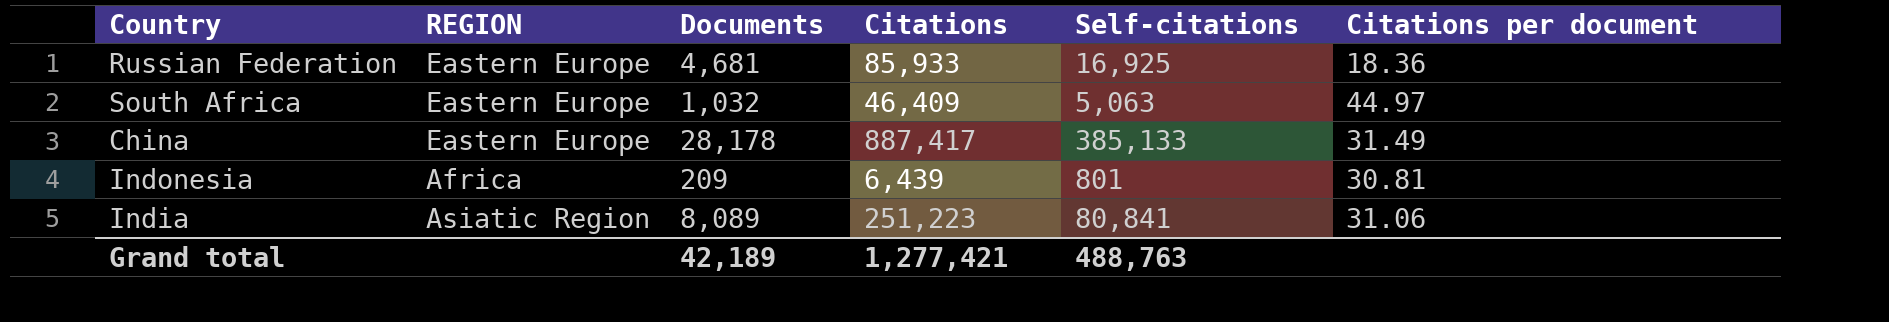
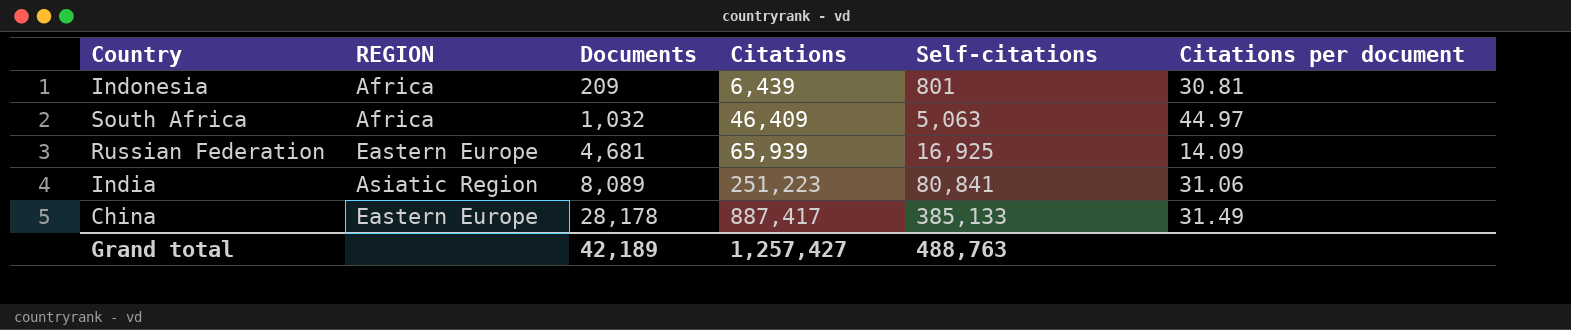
row order: none -> Documents ascending
South Africa | REGION: Eastern Europe -> Africa
Russian Federation | Citations: 85,933 -> 65,939
Russian Federation | Citations per document: 18.36 -> 14.09
Grand total | Citations: 1,277,421 -> 1,257,427

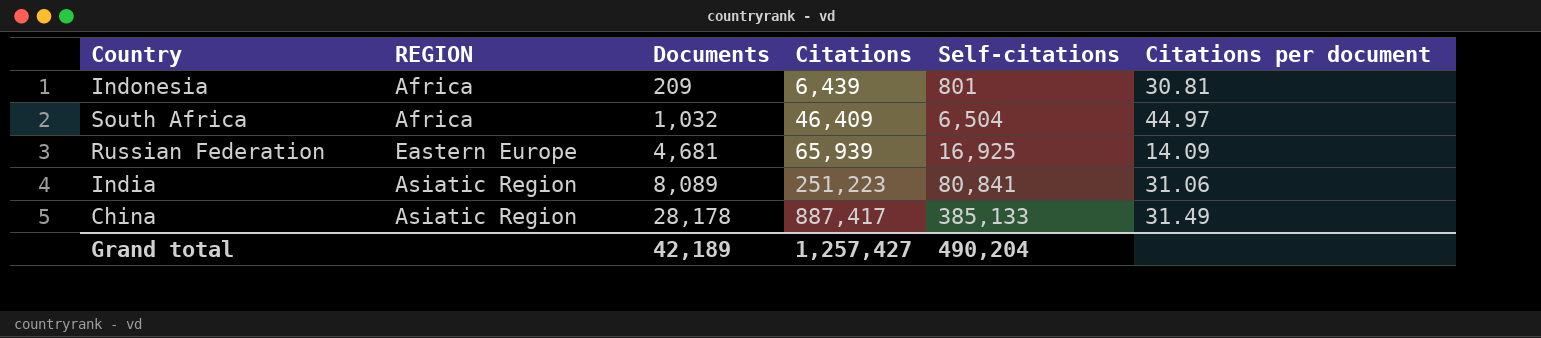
South Africa | Self-citations: 5,063 -> 6,504
China | REGION: Eastern Europe -> Asiatic Region
Grand total | Self-citations: 488,763 -> 490,204

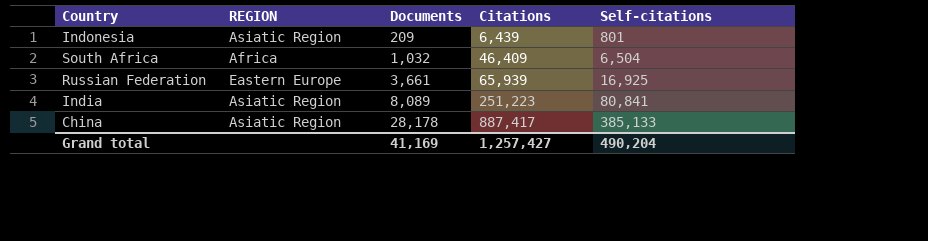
column Citations per document | formula: [Citations] / [Documents] -> none
Indonesia | REGION: Africa -> Asiatic Region
Russian Federation | Documents: 4,681 -> 3,661
Grand total | Documents: 42,189 -> 41,169

